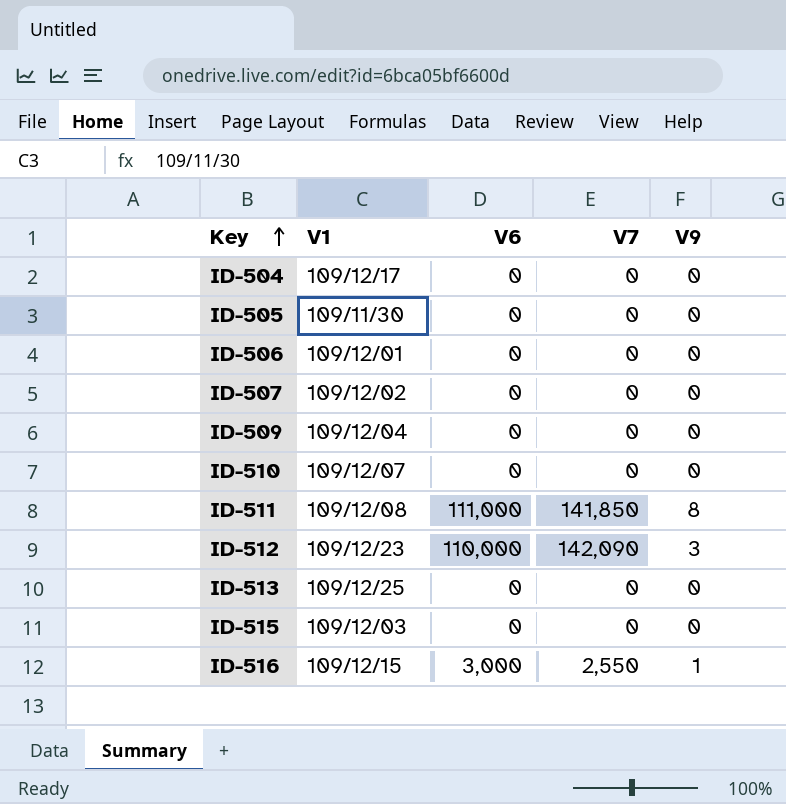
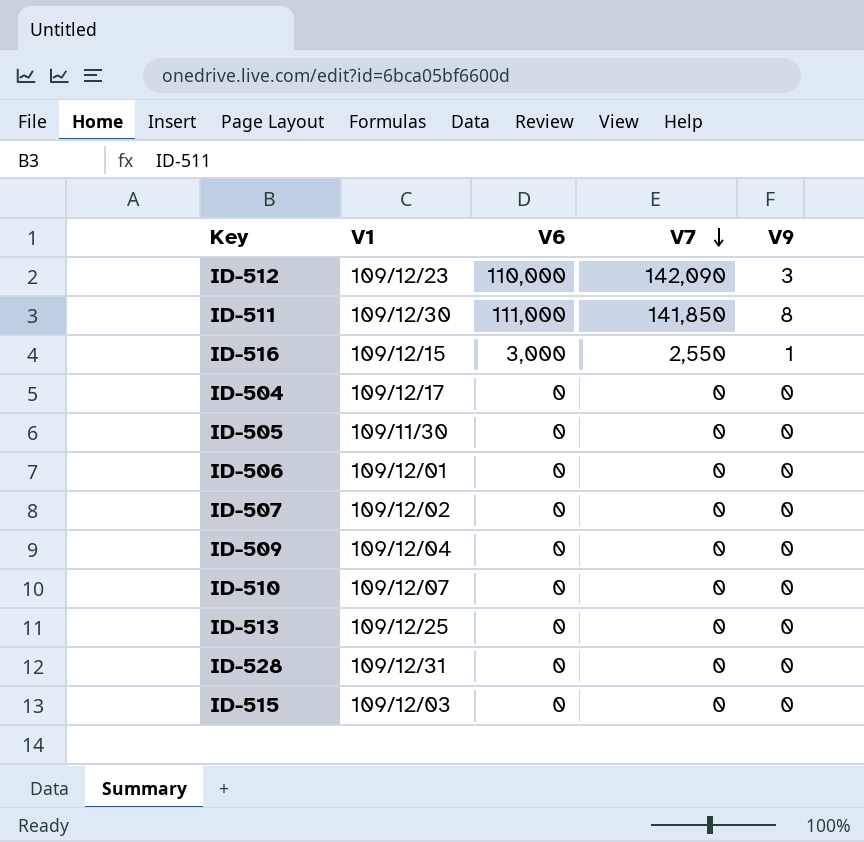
row order: Key ascending -> V7 descending
ID-511 | V1: 109/12/08 -> 109/12/30
row ID-528: none -> 109/12/31 | 0 | 0 | 0

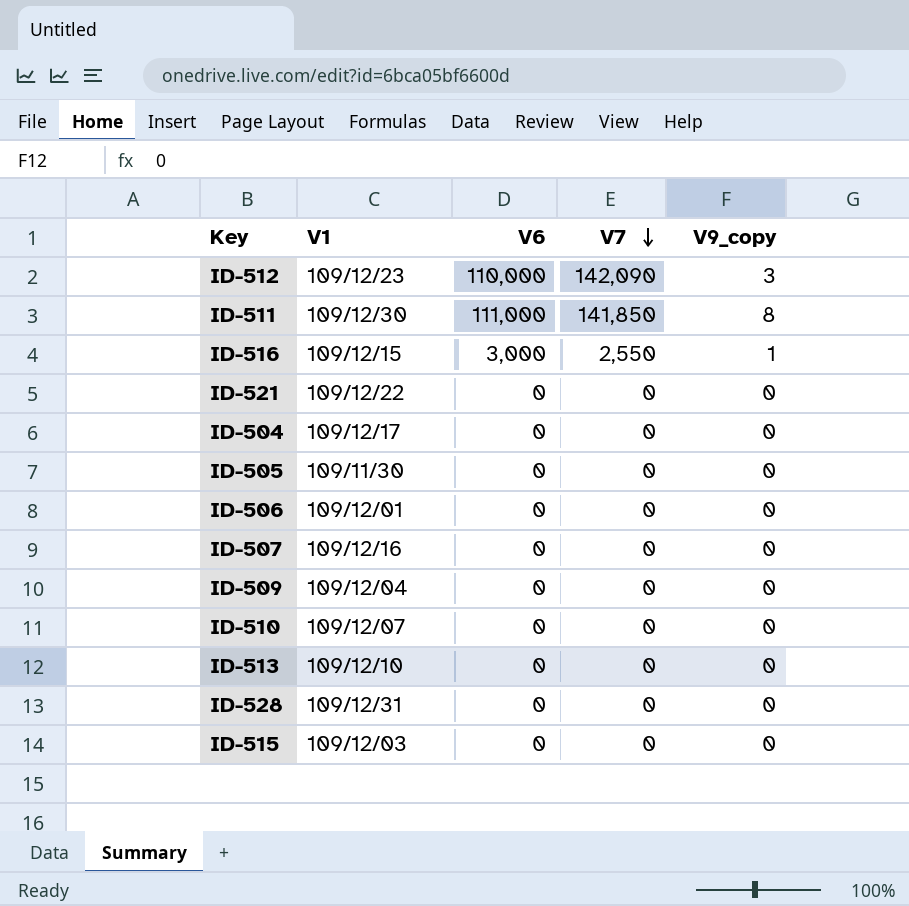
column name: V9 -> V9_copy
row ID-521: none -> 109/12/22 | 0 | 0 | 0
ID-507 | V1: 109/12/02 -> 109/12/16
ID-513 | V1: 109/12/25 -> 109/12/10

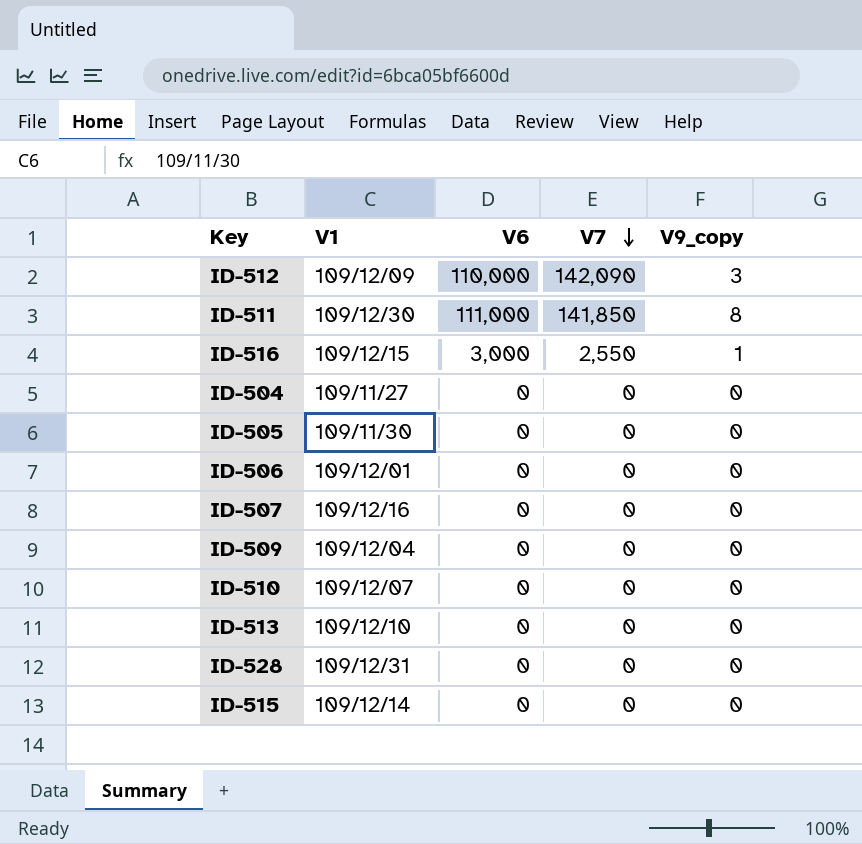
row ID-521: 109/12/22 | 0 | 0 | 0 -> none
ID-512 | V1: 109/12/23 -> 109/12/09
ID-504 | V1: 109/12/17 -> 109/11/27
ID-515 | V1: 109/12/03 -> 109/12/14

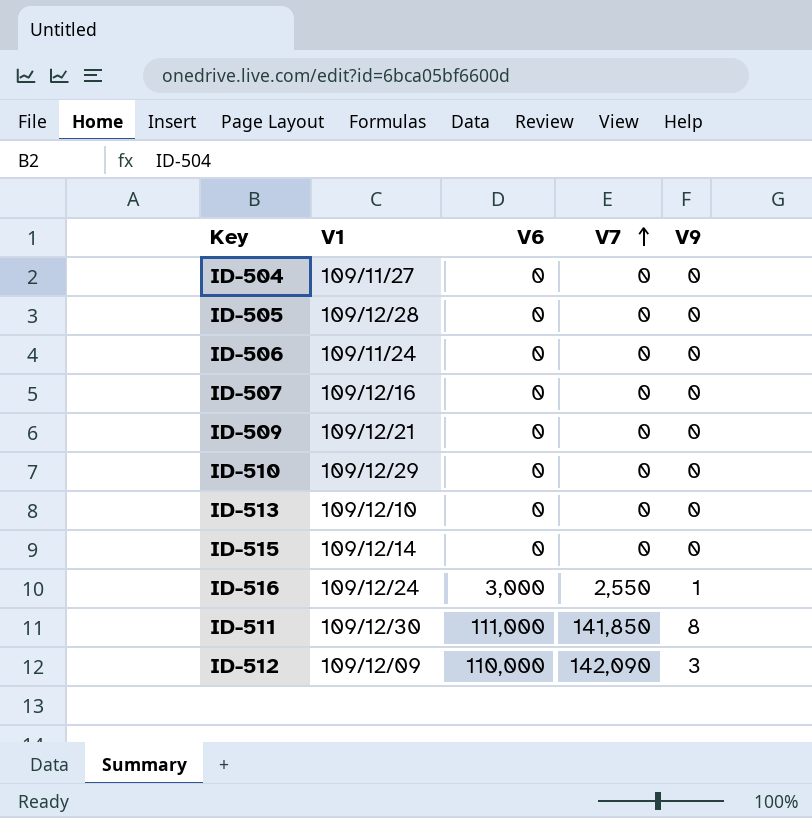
row order: V7 descending -> V7 ascending
column name: V9_copy -> V9
row ID-528: 109/12/31 | 0 | 0 | 0 -> none
ID-505 | V1: 109/11/30 -> 109/12/28
ID-506 | V1: 109/12/01 -> 109/11/24
ID-509 | V1: 109/12/04 -> 109/12/21
ID-510 | V1: 109/12/07 -> 109/12/29
ID-516 | V1: 109/12/15 -> 109/12/24

